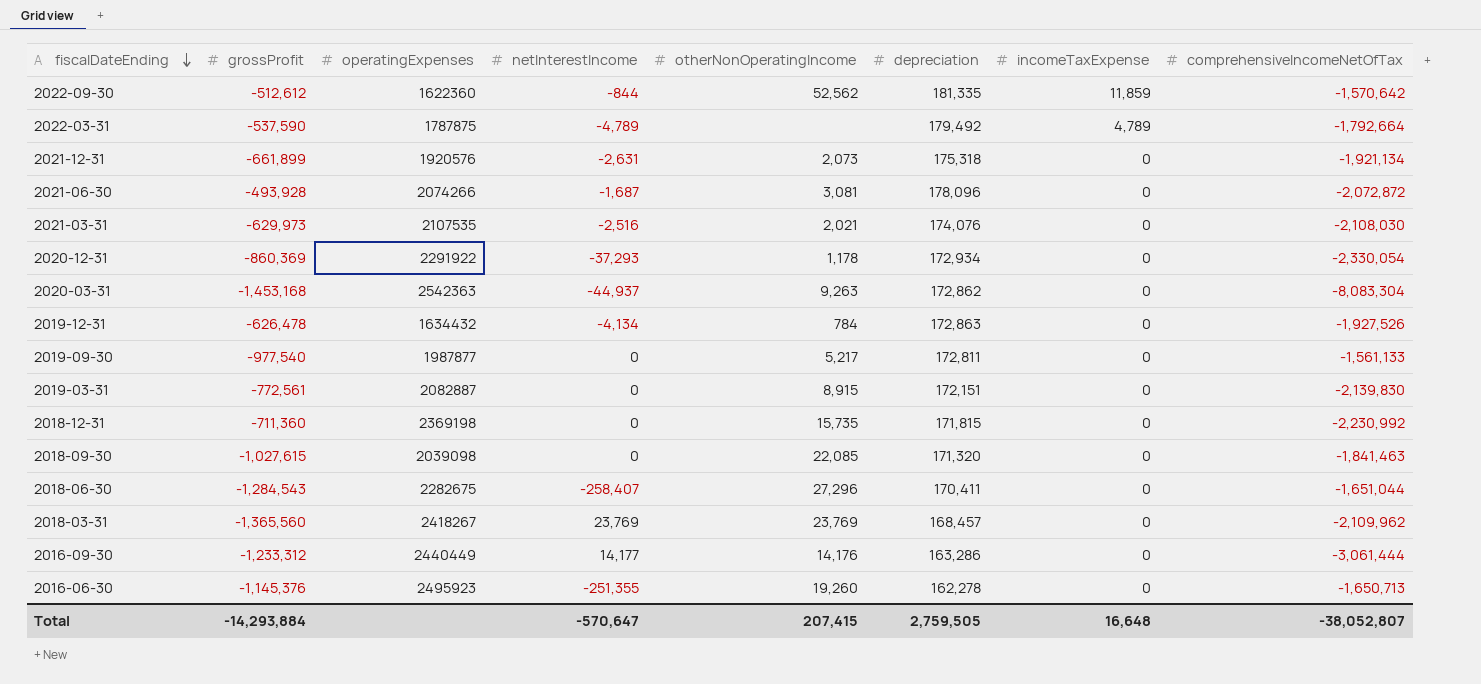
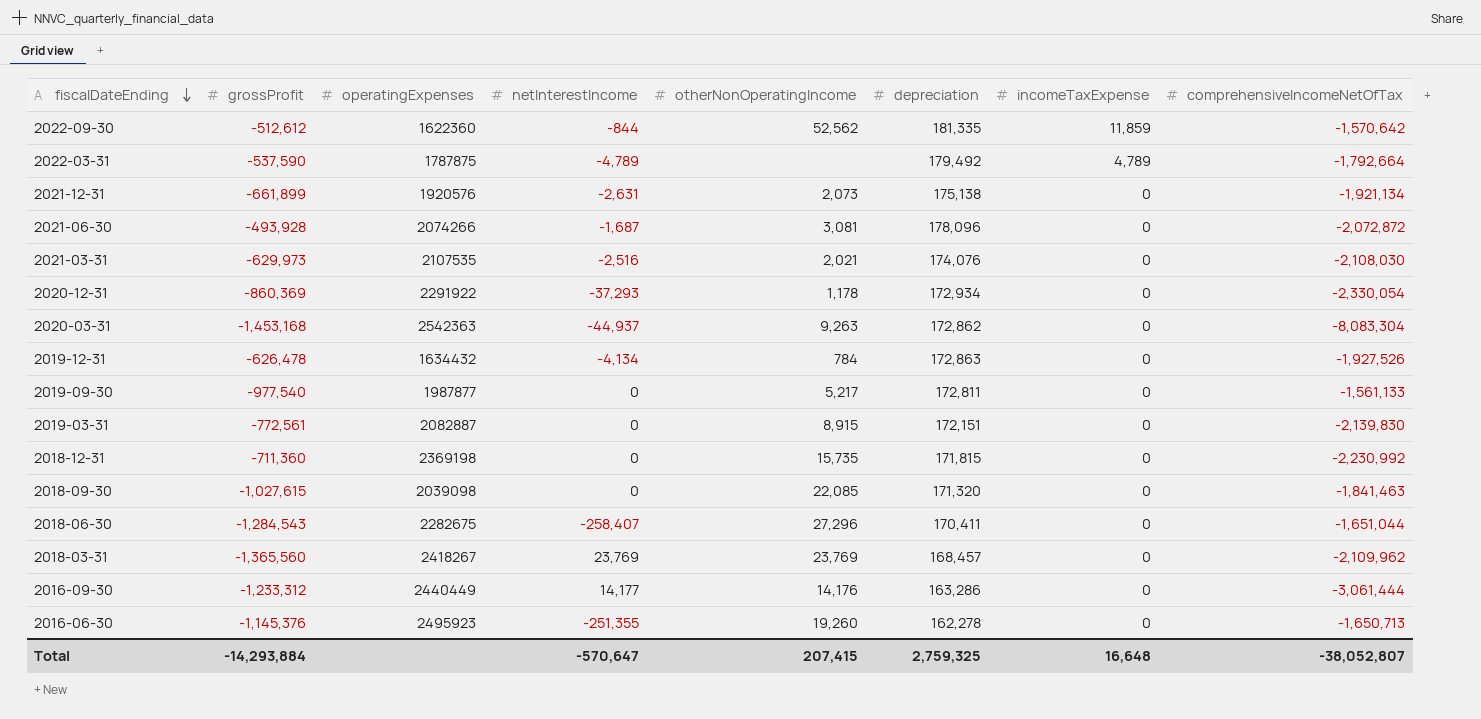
2021-12-31 | depreciation: 175,318 -> 175,138
Total | depreciation: 2,759,505 -> 2,759,325

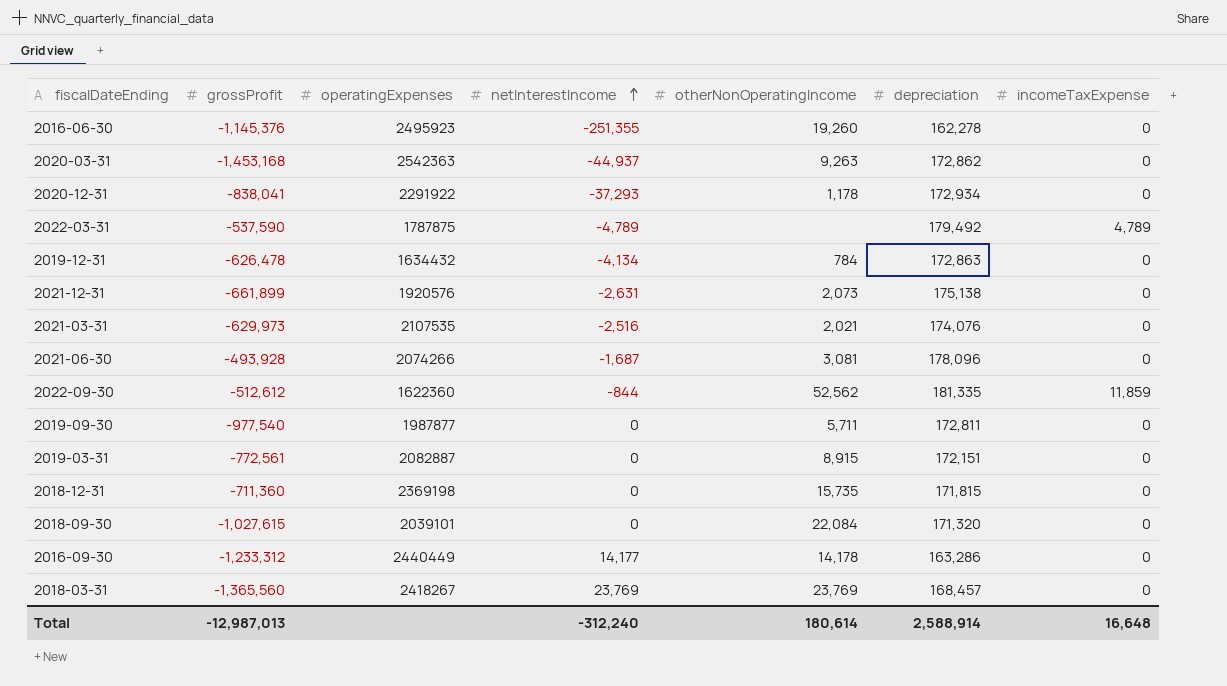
row order: fiscalDateEnding descending -> netInterestIncome ascending
column comprehensiveIncomeNetOfTax | position: 8 -> none
row 2018-06-30: -1,284,543 | 2282675 | -258,407 | 27,296 | 170,411 | 0 | -1,651,044 -> none
2020-12-31 | grossProfit: -860,369 -> -838,041
2019-09-30 | otherNonOperatingIncome: 5,217 -> 5,711
2018-09-30 | operatingExpenses: 2039098 -> 2039101
2018-09-30 | otherNonOperatingIncome: 22,085 -> 22,084
2016-09-30 | otherNonOperatingIncome: 14,176 -> 14,178
Total | grossProfit: -14,293,884 -> -12,987,013
Total | netInterestIncome: -570,647 -> -312,240
Total | otherNonOperatingIncome: 207,415 -> 180,614
Total | depreciation: 2,759,325 -> 2,588,914

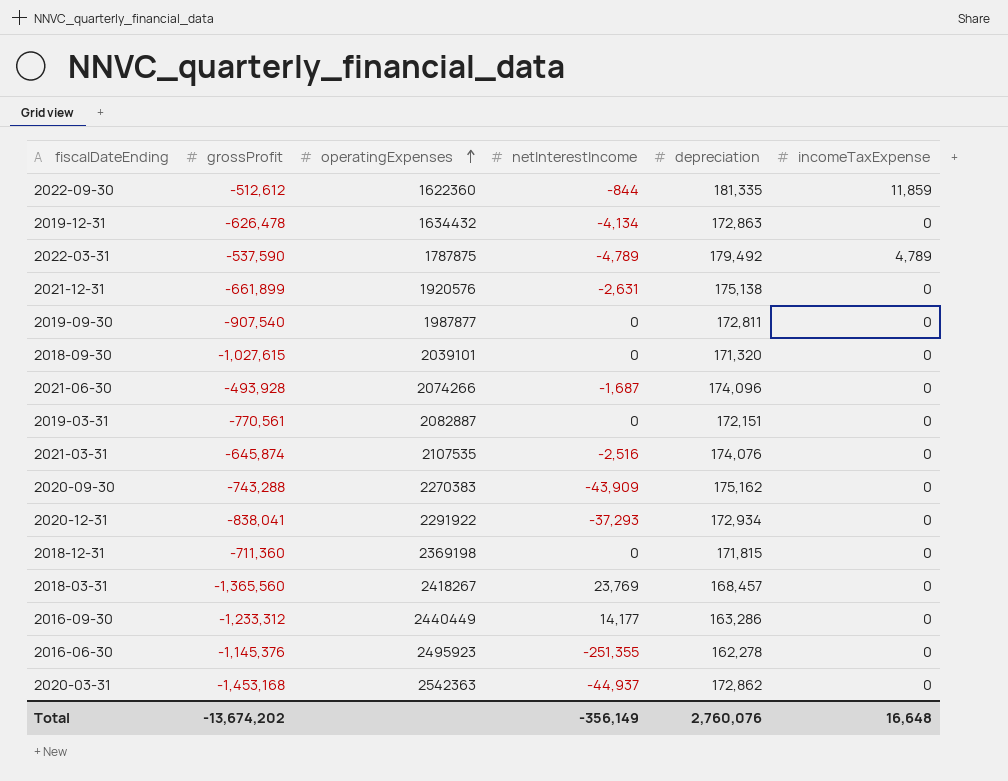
row order: netInterestIncome ascending -> operatingExpenses ascending
column otherNonOperatingIncome | position: 5 -> none
2019-09-30 | grossProfit: -977,540 -> -907,540
2021-06-30 | depreciation: 178,096 -> 174,096
2019-03-31 | grossProfit: -772,561 -> -770,561
2021-03-31 | grossProfit: -629,973 -> -645,874
row 2020-09-30: none -> -743,288 | 2270383 | -43,909 | 175,162 | 0
Total | grossProfit: -12,987,013 -> -13,674,202
Total | netInterestIncome: -312,240 -> -356,149
Total | depreciation: 2,588,914 -> 2,760,076

